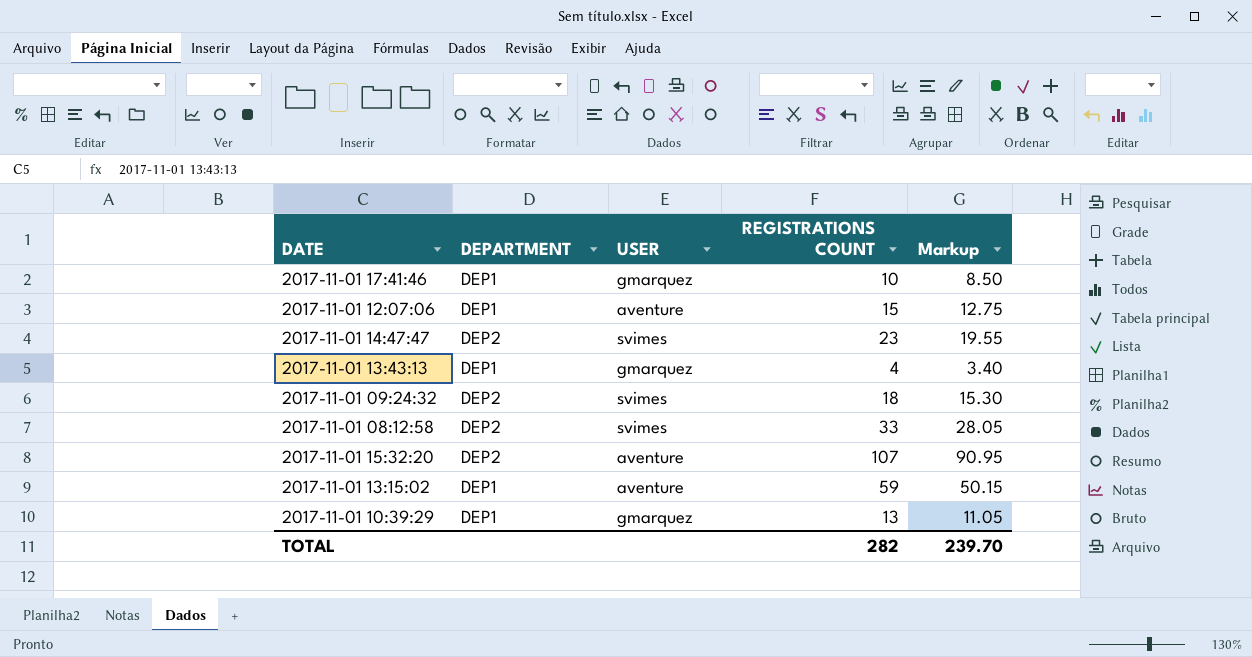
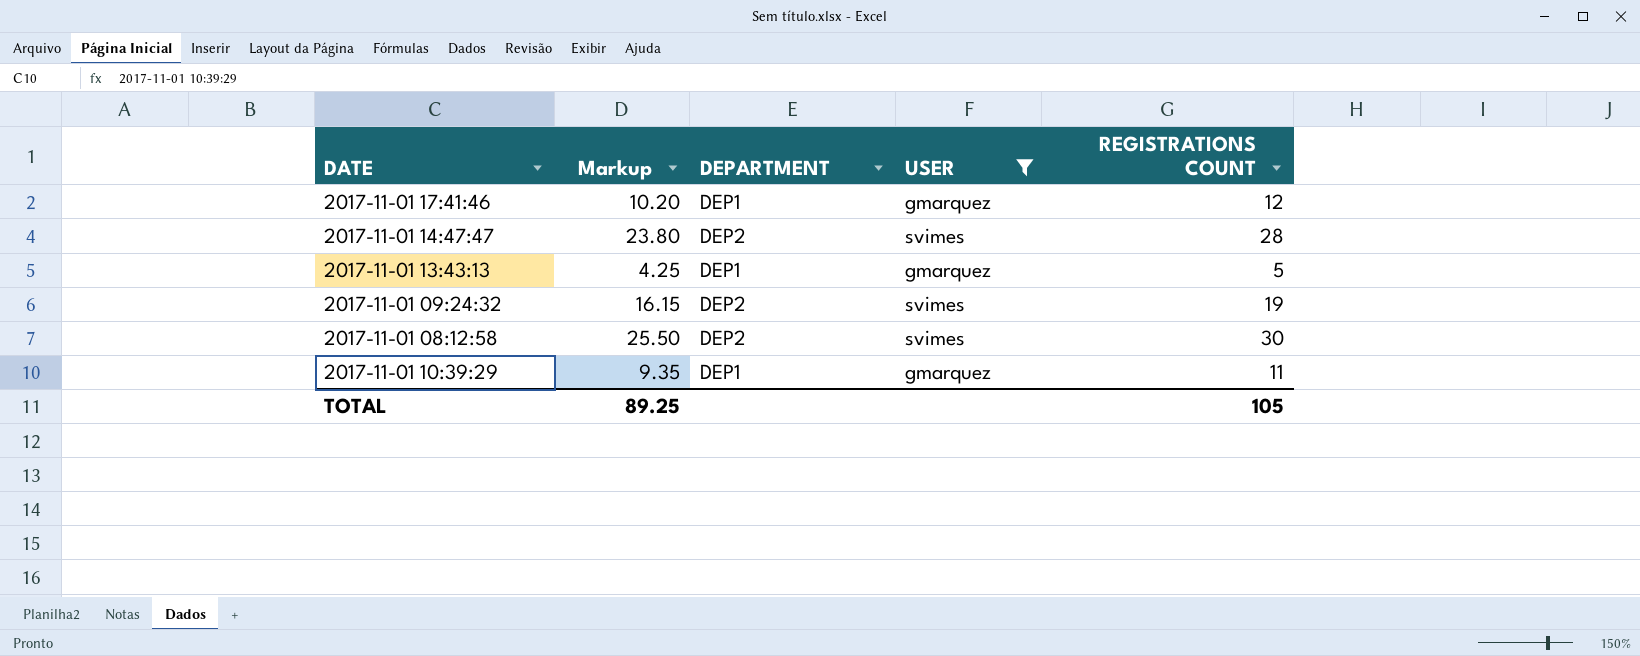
filter: none -> USER != aventure
column Markup | position: 5 -> 2
2017-11-01 17:41:46 | Markup: 8.50 -> 10.20
2017-11-01 17:41:46 | REGISTRATIONS COUNT: 10 -> 12
2017-11-01 14:47:47 | Markup: 19.55 -> 23.80
2017-11-01 14:47:47 | REGISTRATIONS COUNT: 23 -> 28
2017-11-01 13:43:13 | Markup: 3.40 -> 4.25
2017-11-01 13:43:13 | REGISTRATIONS COUNT: 4 -> 5
2017-11-01 09:24:32 | Markup: 15.30 -> 16.15
2017-11-01 09:24:32 | REGISTRATIONS COUNT: 18 -> 19
2017-11-01 08:12:58 | Markup: 28.05 -> 25.50
2017-11-01 08:12:58 | REGISTRATIONS COUNT: 33 -> 30
2017-11-01 10:39:29 | Markup: 11.05 -> 9.35
2017-11-01 10:39:29 | REGISTRATIONS COUNT: 13 -> 11
TOTAL | Markup: 239.70 -> 89.25
TOTAL | REGISTRATIONS COUNT: 282 -> 105

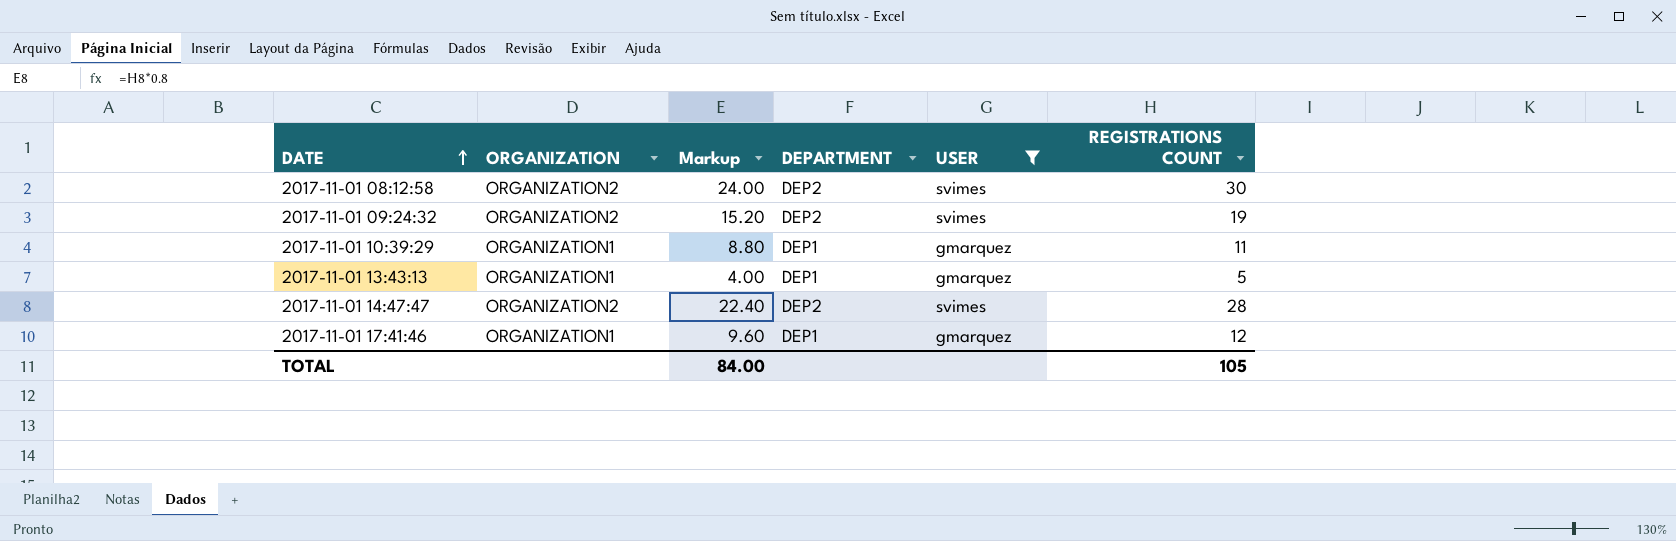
row order: none -> DATE ascending
column ORGANIZATION | position: none -> 2
column Markup | formula: [REGISTRATIONS COUNT] * 0.85 -> [REGISTRATIONS COUNT] * 0.8
TOTAL | Markup: 89.25 -> 84.00

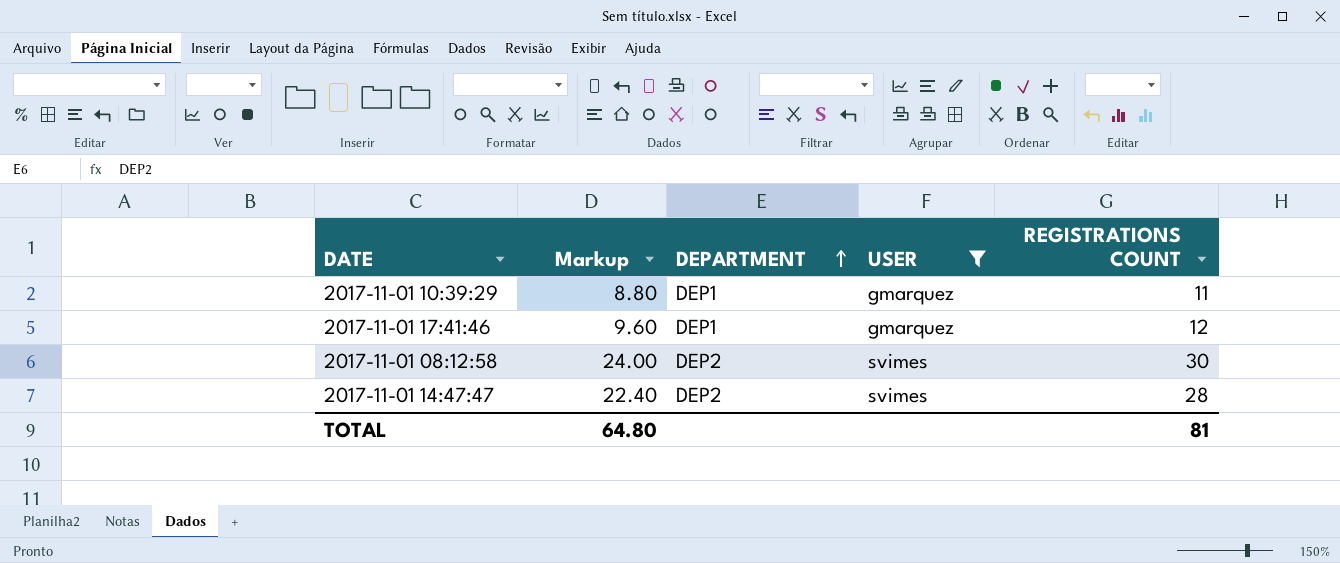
row order: DATE ascending -> DEPARTMENT ascending
column ORGANIZATION | position: 2 -> none
row 2017-11-01 09:24:32: ORGANIZATION2 | 15.20 | DEP2 | svimes | 19 -> none
row 2017-11-01 13:43:13: ORGANIZATION1 | 4.00 | DEP1 | gmarquez | 5 -> none
TOTAL | Markup: 84.00 -> 64.80
TOTAL | REGISTRATIONS COUNT: 105 -> 81

